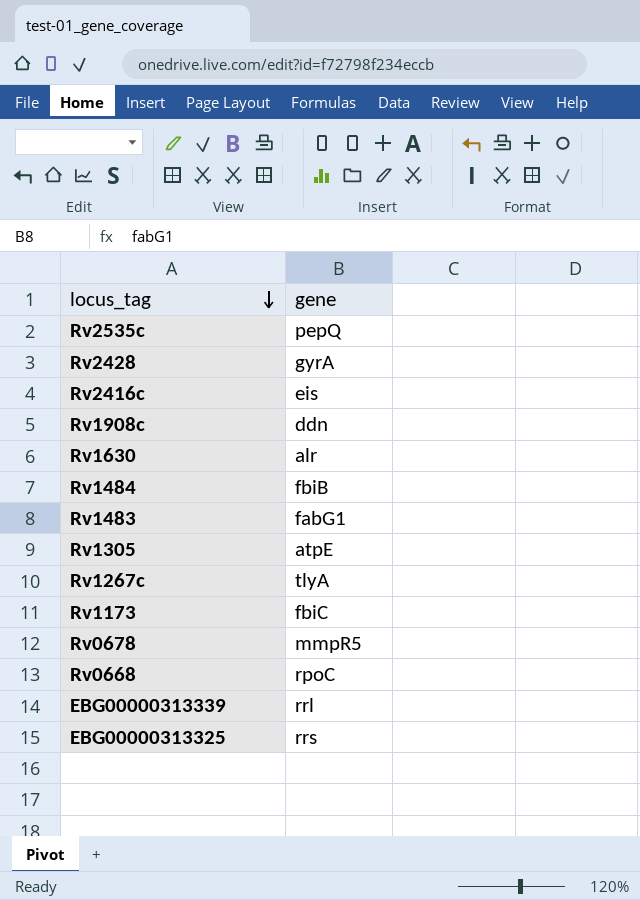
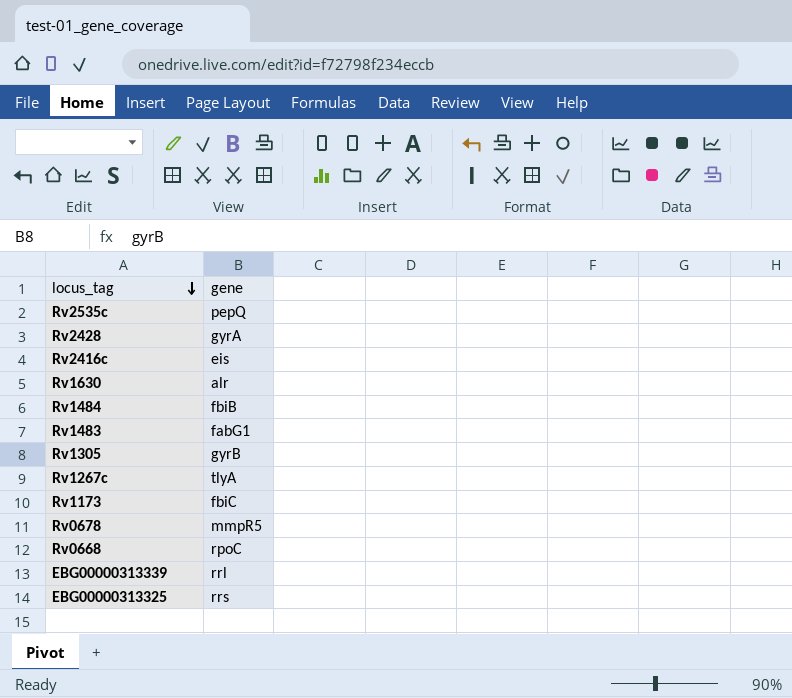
row Rv1908c: ddn -> none
Rv1305 | gene: atpE -> gyrB

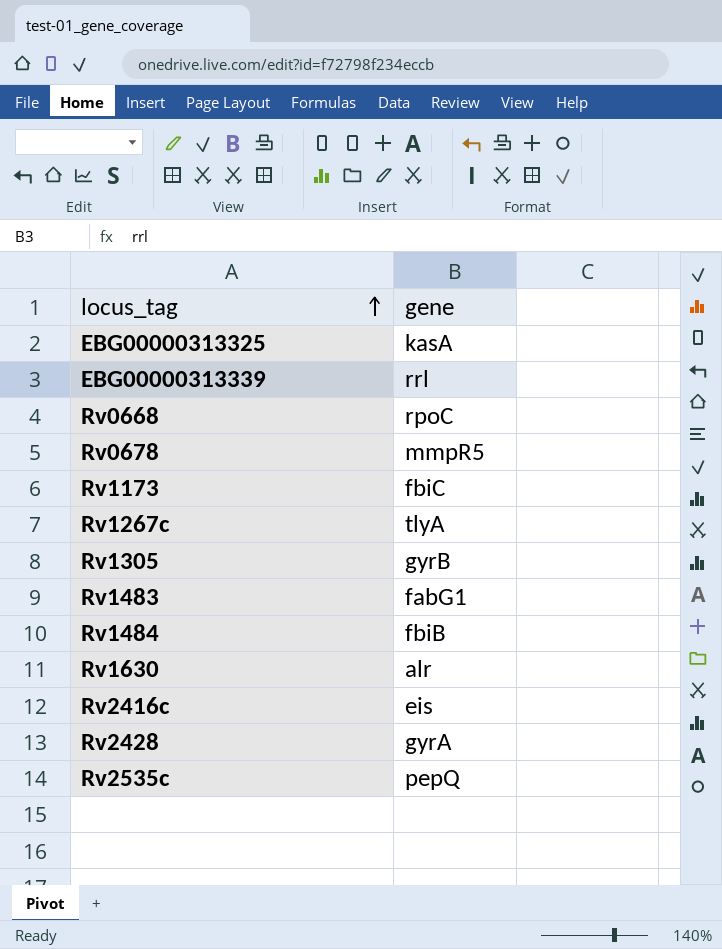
row order: locus_tag descending -> locus_tag ascending
EBG00000313325 | gene: rrs -> kasA

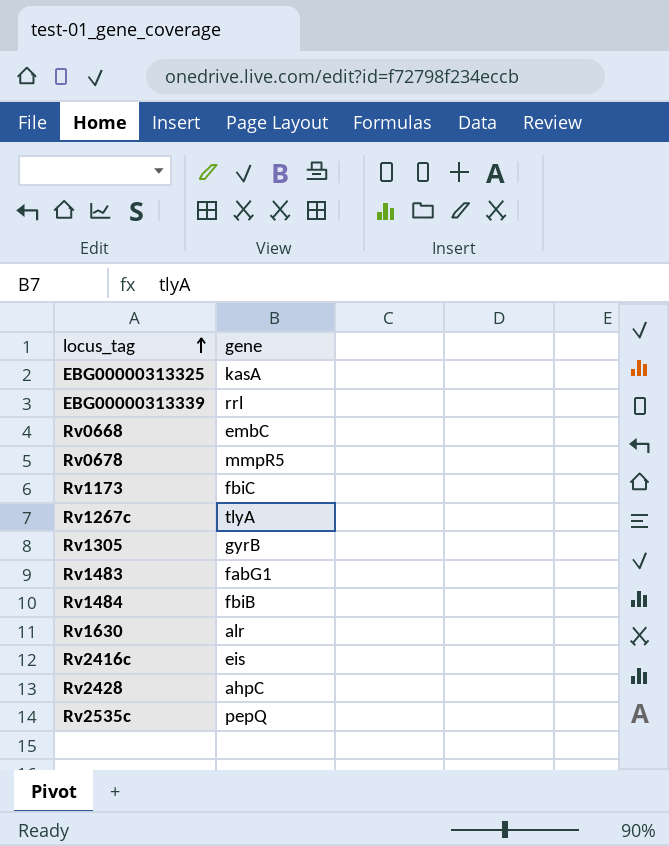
Rv0668 | gene: rpoC -> embC
Rv2428 | gene: gyrA -> ahpC

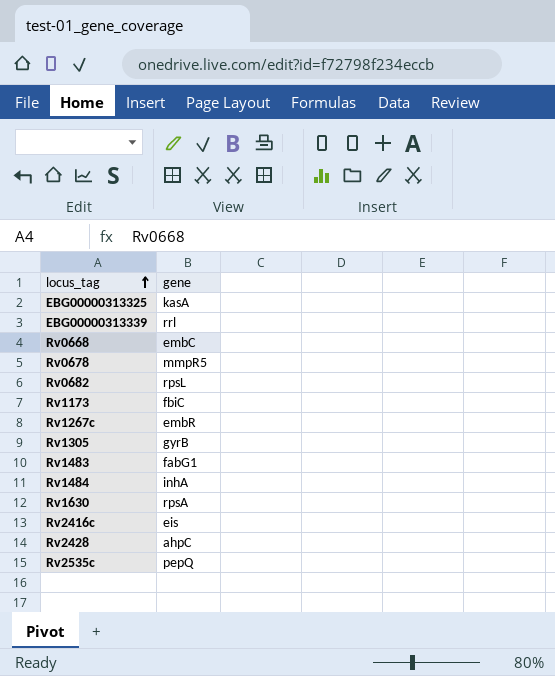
row Rv0682: none -> rpsL
Rv1267c | gene: tlyA -> embR
Rv1484 | gene: fbiB -> inhA
Rv1630 | gene: alr -> rpsA

